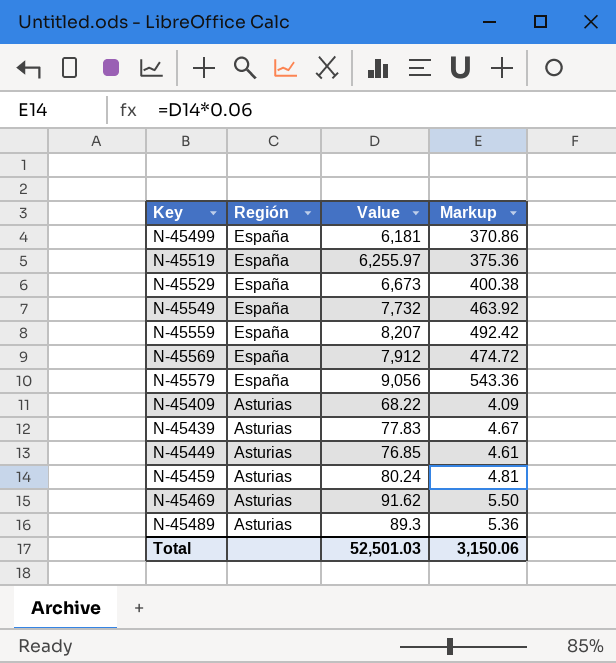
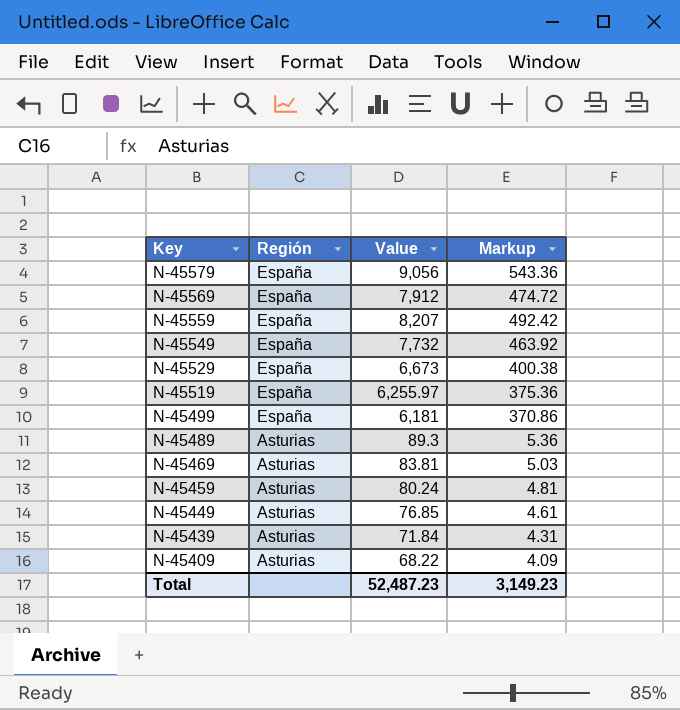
row order: Región descending -> Key descending
N-45469 | Value: 91.62 -> 83.81
N-45469 | Markup: 5.50 -> 5.03
N-45439 | Value: 77.83 -> 71.84
N-45439 | Markup: 4.67 -> 4.31
Total | Value: 52,501.03 -> 52,487.23
Total | Markup: 3,150.06 -> 3,149.23

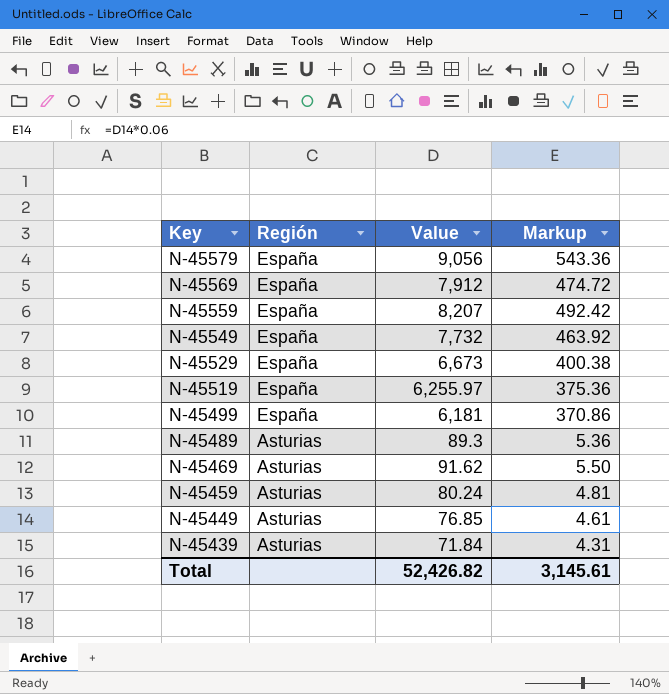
row N-45409: Asturias | 68.22 | 4.09 -> none
N-45469 | Value: 83.81 -> 91.62
N-45469 | Markup: 5.03 -> 5.50
Total | Value: 52,487.23 -> 52,426.82
Total | Markup: 3,149.23 -> 3,145.61

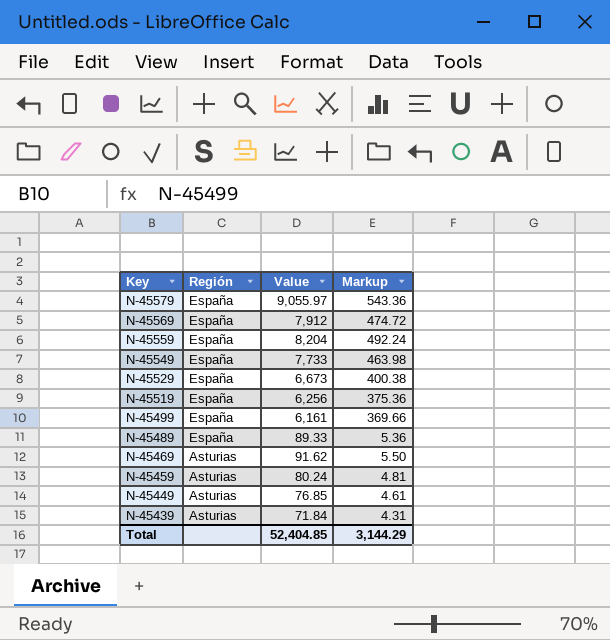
N-45579 | Value: 9,056 -> 9,055.97
N-45559 | Value: 8,207 -> 8,204
N-45559 | Markup: 492.42 -> 492.24
N-45549 | Value: 7,732 -> 7,733
N-45549 | Markup: 463.92 -> 463.98
N-45519 | Value: 6,255.97 -> 6,256
N-45499 | Value: 6,181 -> 6,161
N-45499 | Markup: 370.86 -> 369.66
N-45489 | Región: Asturias -> España
N-45489 | Value: 89.3 -> 89.33
Total | Value: 52,426.82 -> 52,404.85
Total | Markup: 3,145.61 -> 3,144.29

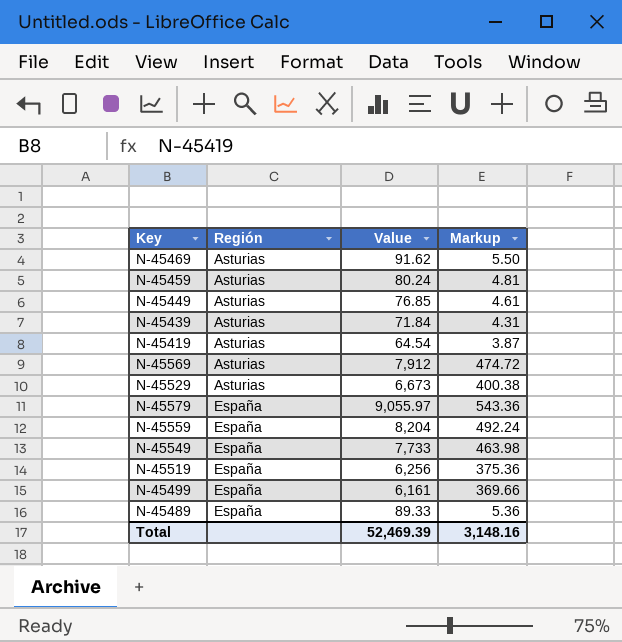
row order: Key descending -> Región ascending
row N-45419: none -> Asturias | 64.54 | 3.87
N-45569 | Región: España -> Asturias
N-45529 | Región: España -> Asturias
Total | Value: 52,404.85 -> 52,469.39
Total | Markup: 3,144.29 -> 3,148.16

